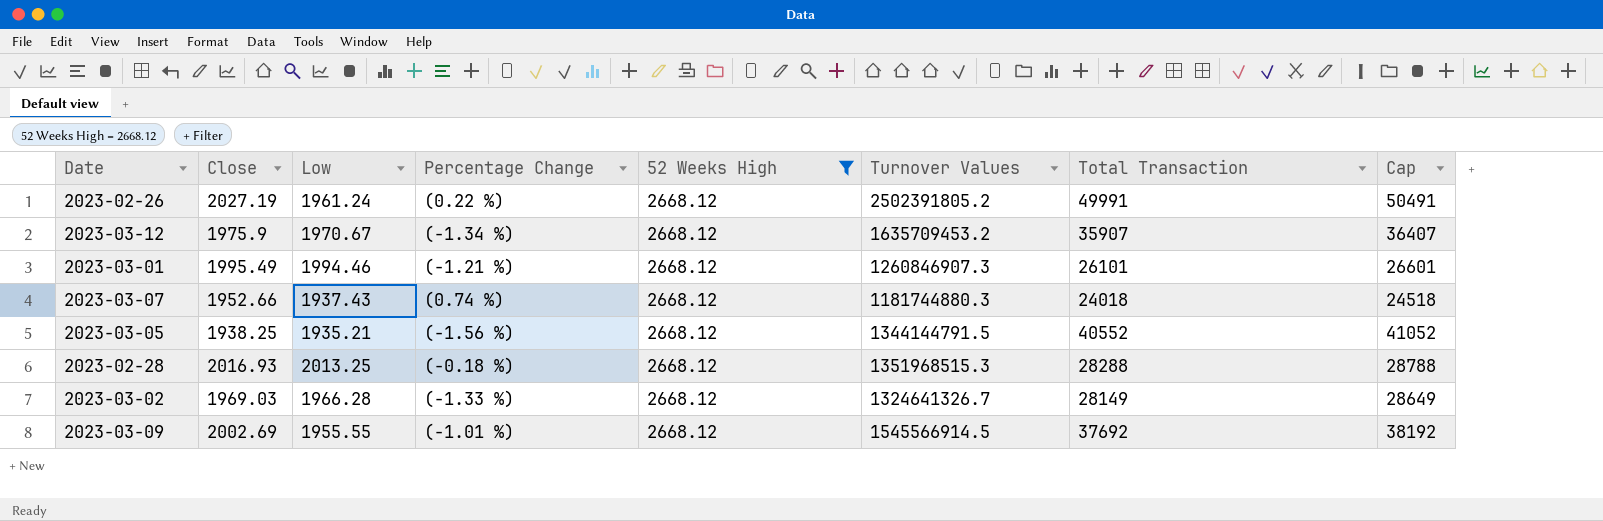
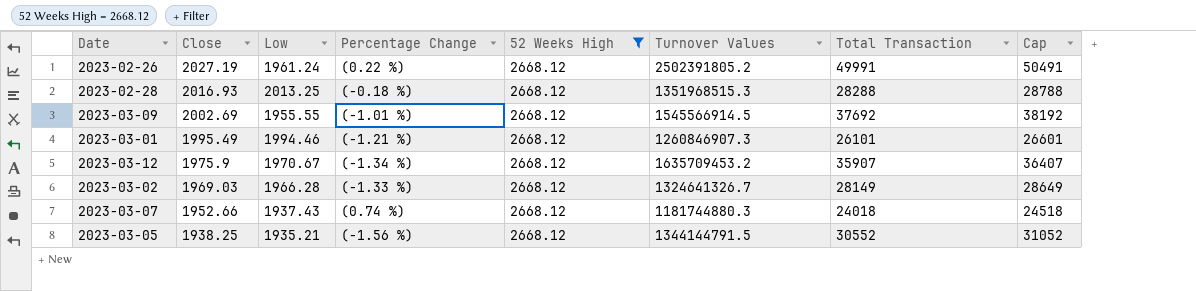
row order: none -> Close descending
2023-03-05 | Total Transaction: 40552 -> 30552
2023-03-05 | Cap: 41052 -> 31052

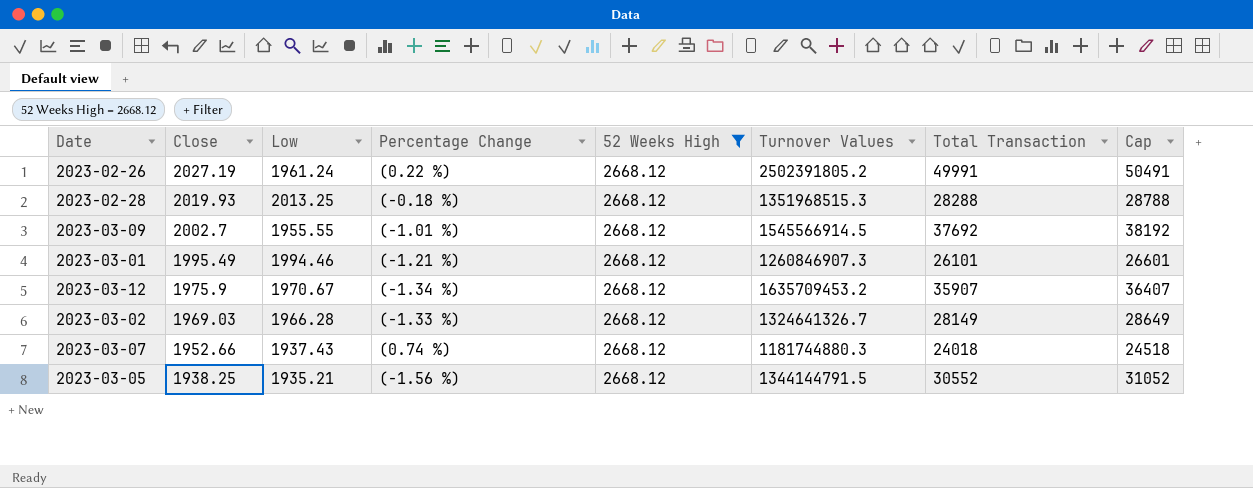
2023-02-28 | Close: 2016.93 -> 2019.93
2023-03-09 | Close: 2002.69 -> 2002.7

